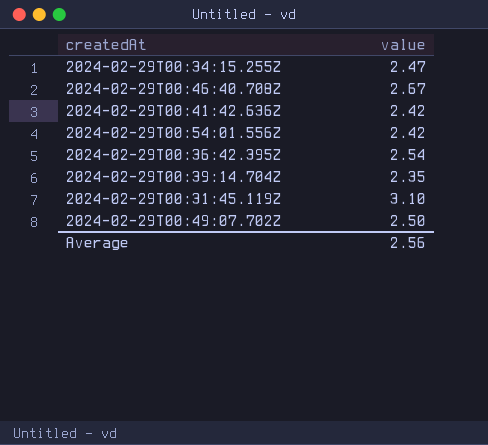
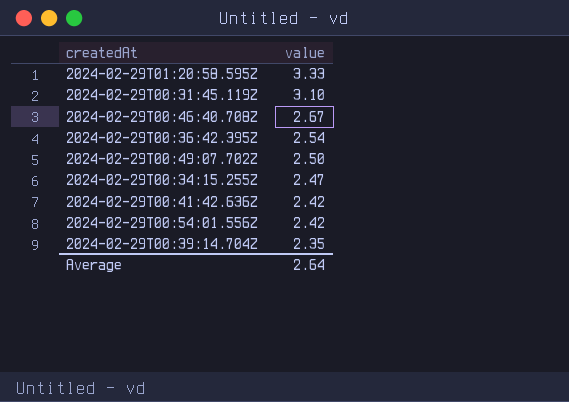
row order: none -> value descending
row 2024-02-29T01:20:58.595Z: none -> 3.33
Average | value: 2.56 -> 2.64

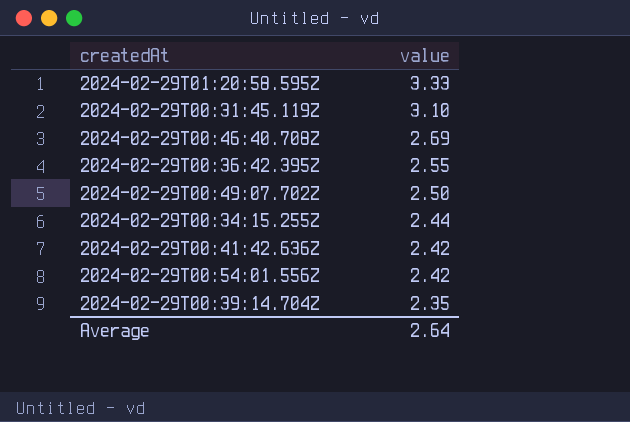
2024-02-29T00:46:40.708Z | value: 2.67 -> 2.69
2024-02-29T00:36:42.395Z | value: 2.54 -> 2.55
2024-02-29T00:34:15.255Z | value: 2.47 -> 2.44

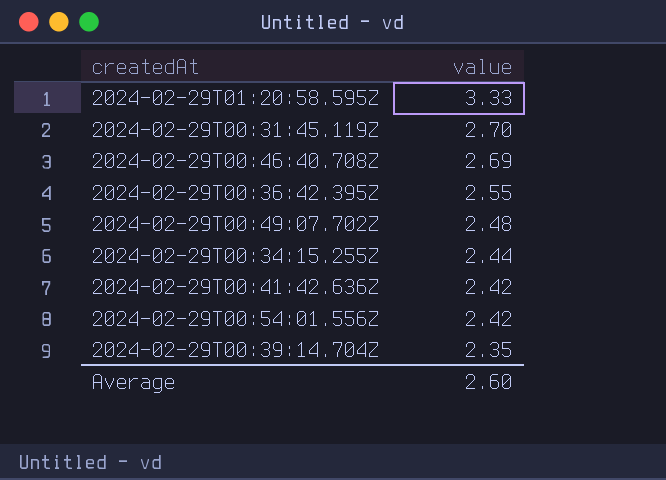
2024-02-29T00:31:45.119Z | value: 3.10 -> 2.70
2024-02-29T00:49:07.702Z | value: 2.50 -> 2.48
Average | value: 2.64 -> 2.60

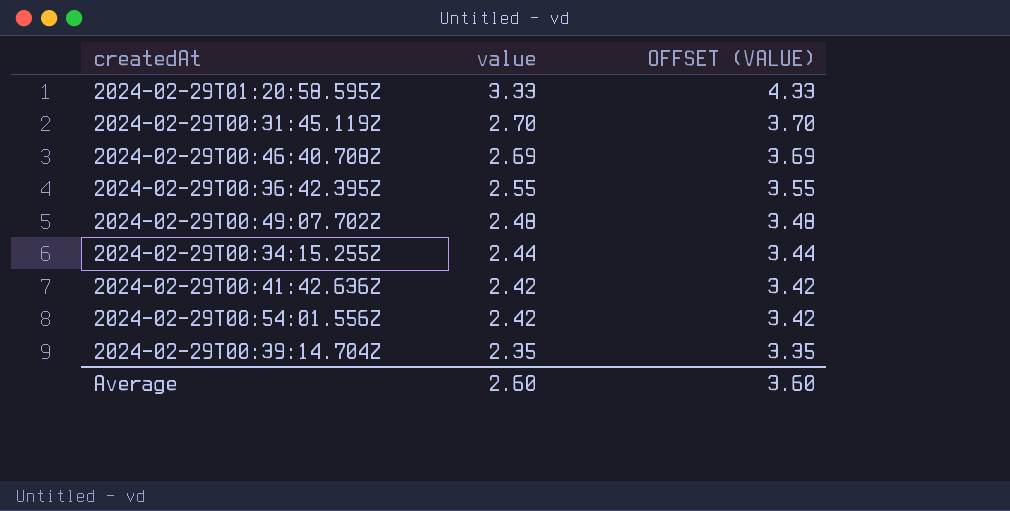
column OFFSET (VALUE) | formula: none -> [value] + 1

